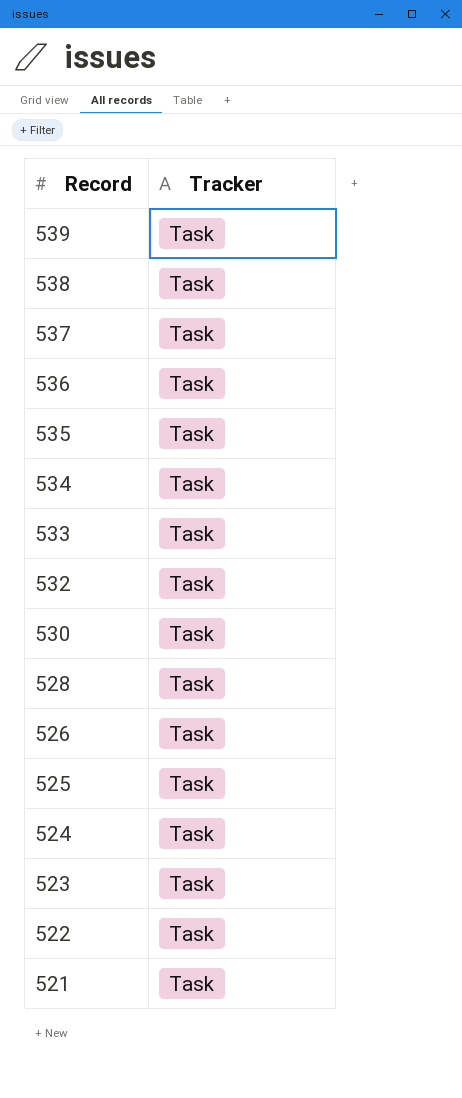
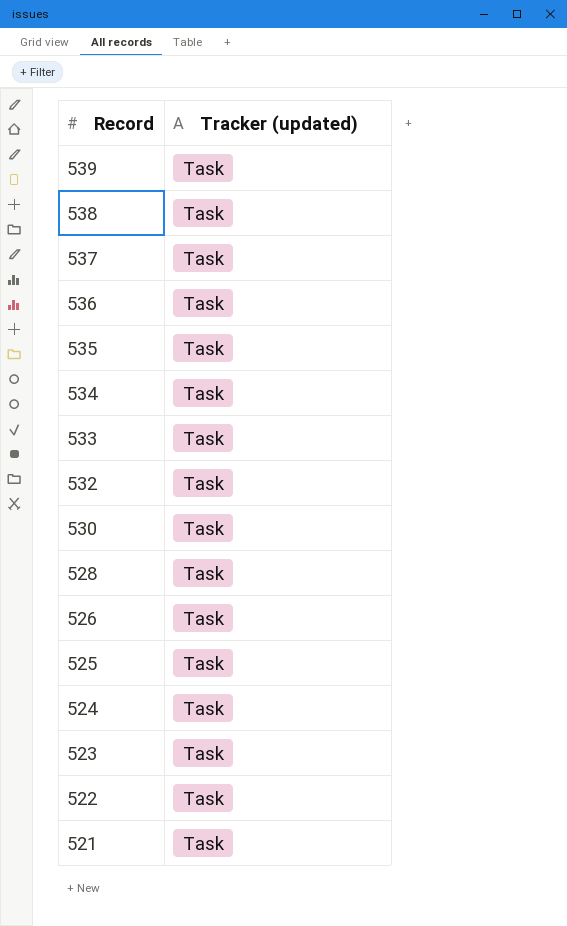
column name: Tracker -> Tracker (updated)

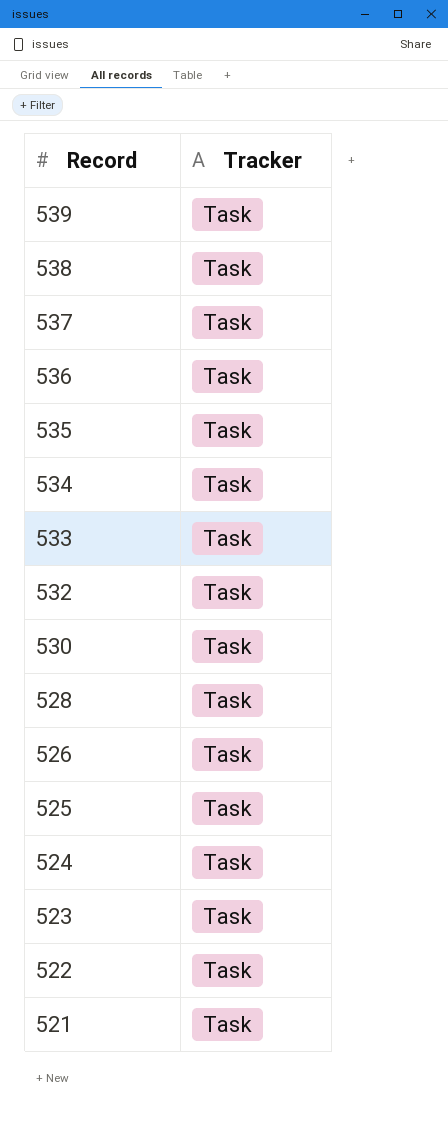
column name: Tracker (updated) -> Tracker

